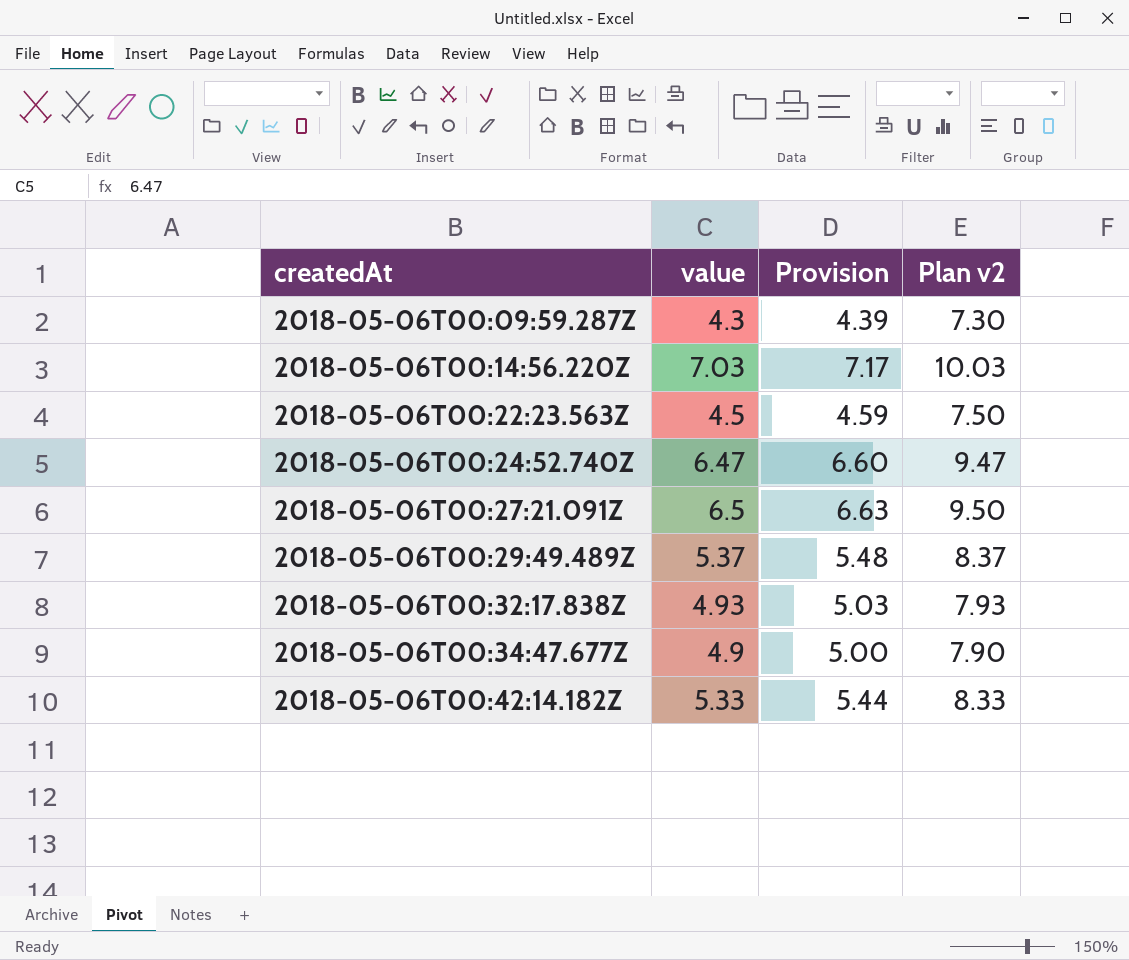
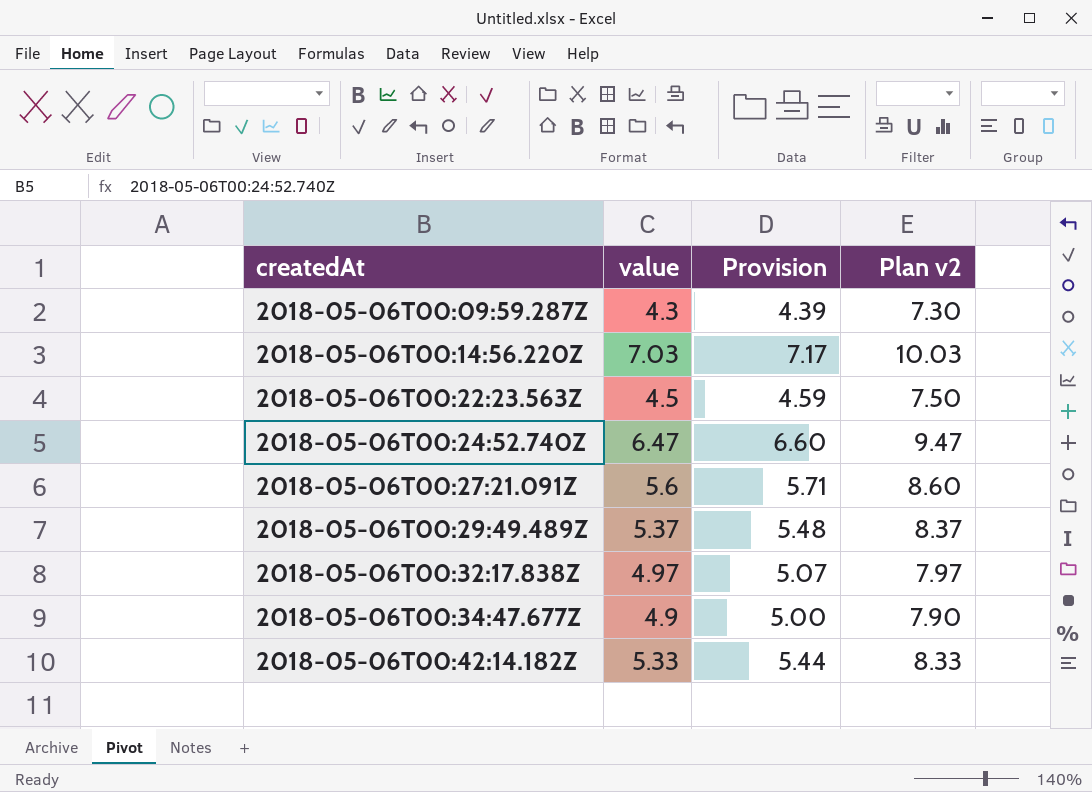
2018-05-06T00:27:21.091Z | value: 6.5 -> 5.6
2018-05-06T00:27:21.091Z | Provision: 6.63 -> 5.71
2018-05-06T00:27:21.091Z | Plan v2: 9.50 -> 8.60
2018-05-06T00:32:17.838Z | value: 4.93 -> 4.97
2018-05-06T00:32:17.838Z | Provision: 5.03 -> 5.07
2018-05-06T00:32:17.838Z | Plan v2: 7.93 -> 7.97

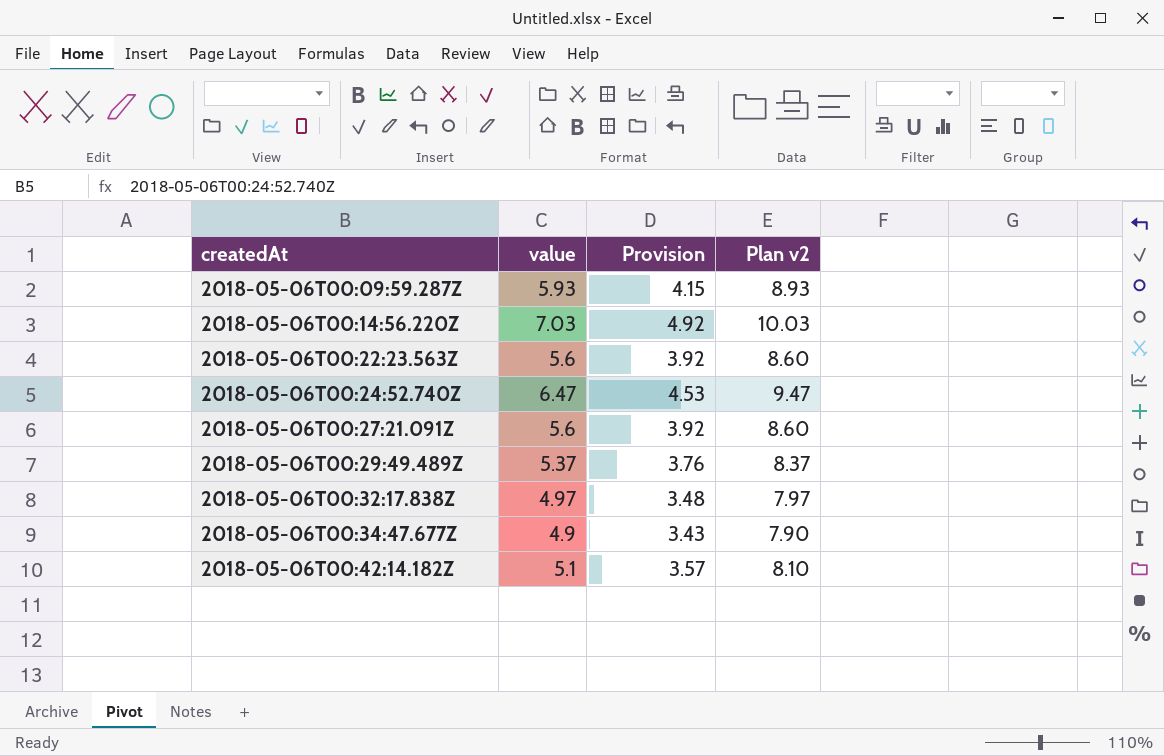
column Provision | formula: [value] * 1.02 -> [value] * 0.7
2018-05-06T00:09:59.287Z | value: 4.3 -> 5.93
2018-05-06T00:09:59.287Z | Plan v2: 7.30 -> 8.93
2018-05-06T00:22:23.563Z | value: 4.5 -> 5.6
2018-05-06T00:22:23.563Z | Plan v2: 7.50 -> 8.60
2018-05-06T00:42:14.182Z | value: 5.33 -> 5.1
2018-05-06T00:42:14.182Z | Plan v2: 8.33 -> 8.10

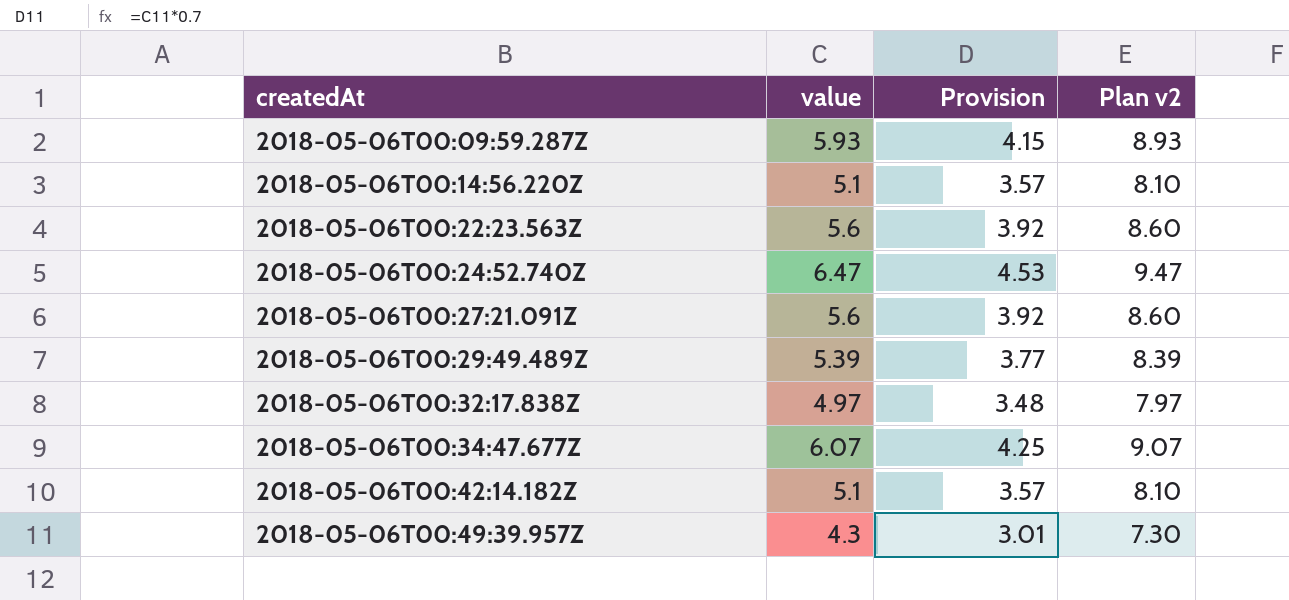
2018-05-06T00:14:56.220Z | value: 7.03 -> 5.1
2018-05-06T00:14:56.220Z | Provision: 4.92 -> 3.57
2018-05-06T00:14:56.220Z | Plan v2: 10.03 -> 8.10
2018-05-06T00:29:49.489Z | value: 5.37 -> 5.39
2018-05-06T00:29:49.489Z | Provision: 3.76 -> 3.77
2018-05-06T00:29:49.489Z | Plan v2: 8.37 -> 8.39
2018-05-06T00:34:47.677Z | value: 4.9 -> 6.07
2018-05-06T00:34:47.677Z | Provision: 3.43 -> 4.25
2018-05-06T00:34:47.677Z | Plan v2: 7.90 -> 9.07
row 2018-05-06T00:49:39.957Z: none -> 4.3 | 3.01 | 7.30

